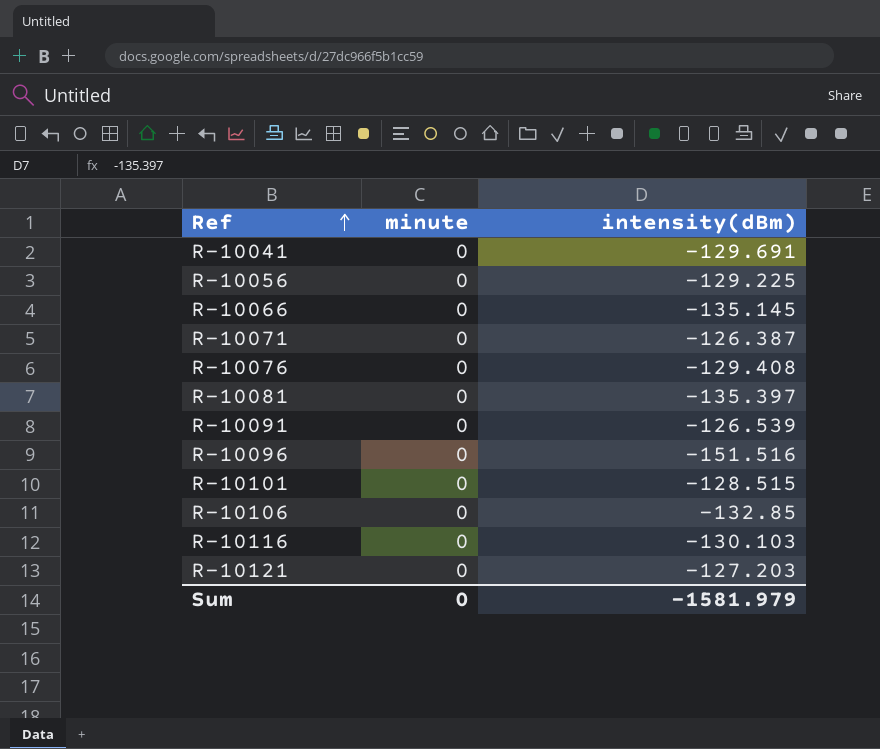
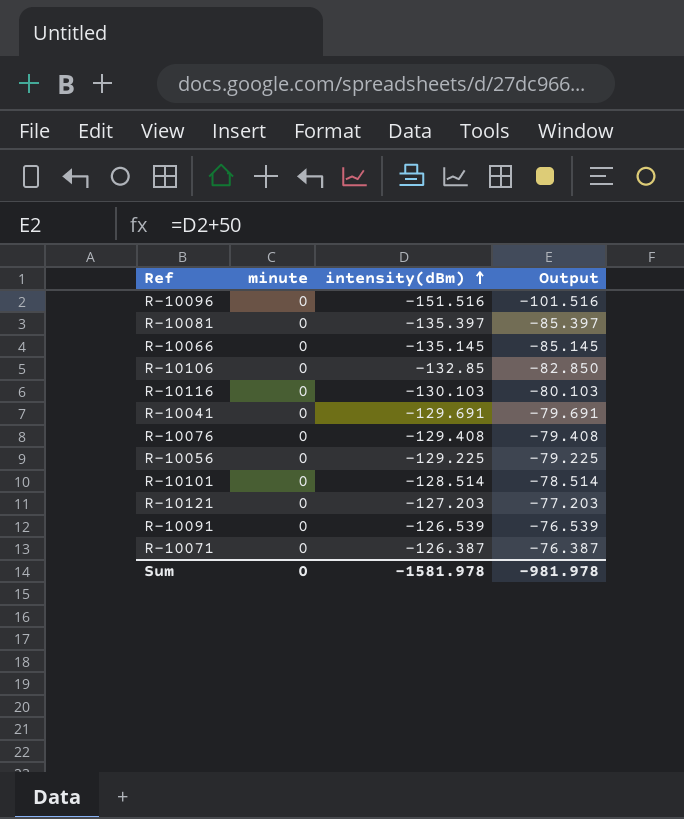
row order: Ref ascending -> intensity(dBm) ascending
column Output | formula: none -> [intensity(dBm)] + 50
R-10101 | intensity(dBm): -128.515 -> -128.514
Sum | intensity(dBm): -1581.979 -> -1581.978

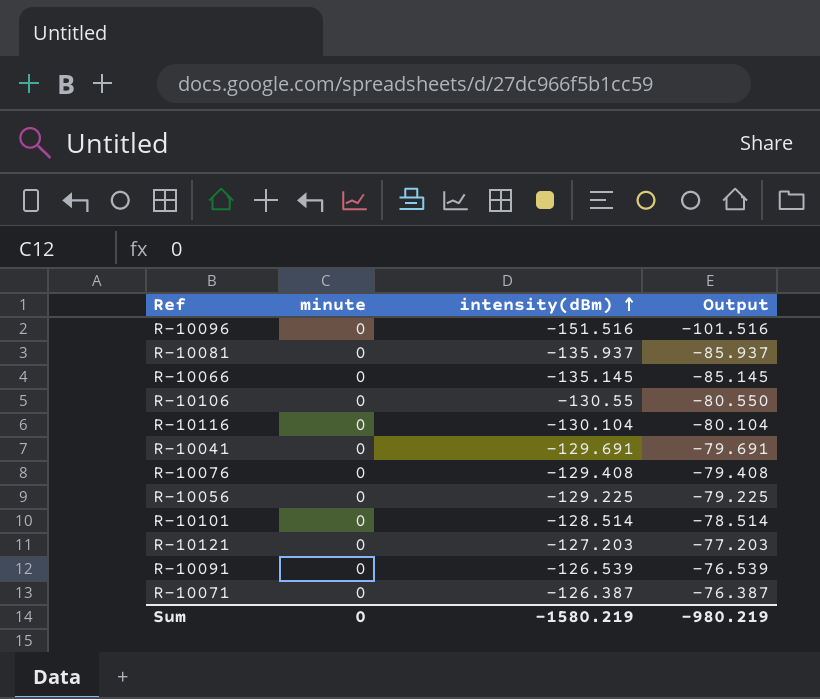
R-10081 | intensity(dBm): -135.397 -> -135.937
R-10081 | Output: -85.397 -> -85.937
R-10106 | intensity(dBm): -132.85 -> -130.55
R-10106 | Output: -82.850 -> -80.550
R-10116 | intensity(dBm): -130.103 -> -130.104
R-10116 | Output: -80.103 -> -80.104
Sum | intensity(dBm): -1581.978 -> -1580.219
Sum | Output: -981.978 -> -980.219

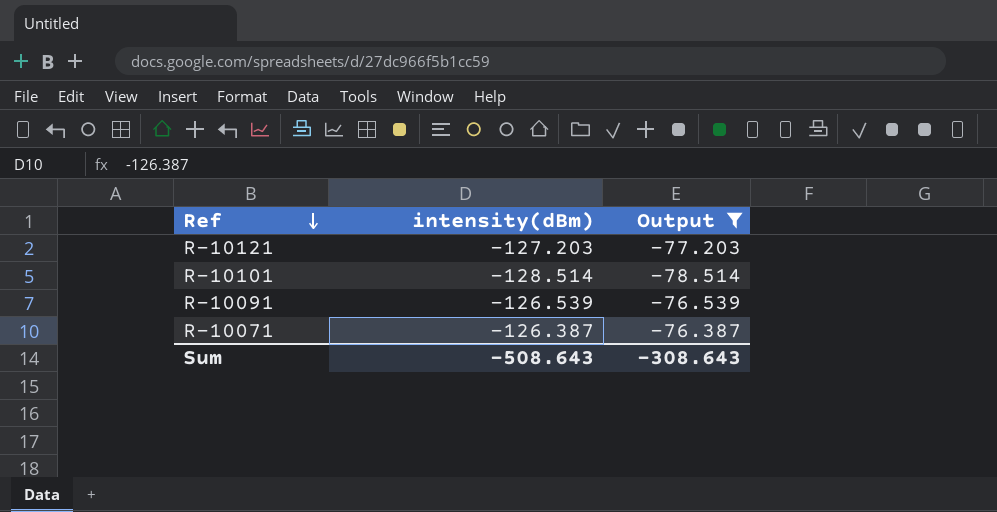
filter: none -> Output >= -78.514
row order: intensity(dBm) ascending -> Ref descending
column minute | position: 2 -> none
Sum | intensity(dBm): -1580.219 -> -508.643
Sum | Output: -980.219 -> -308.643

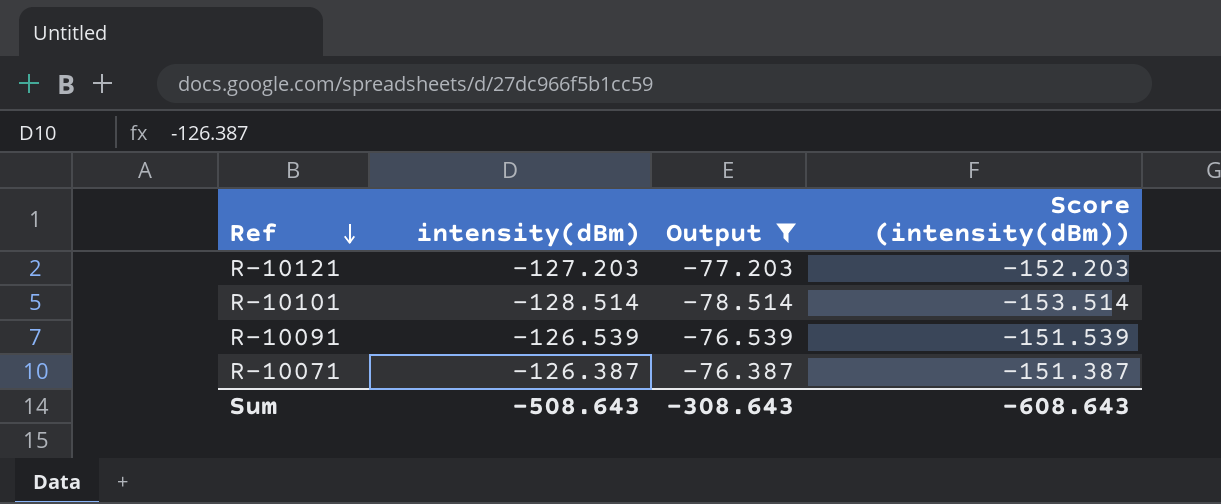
column Score (intensity(dBm)) | formula: none -> [intensity(dBm)] - 25

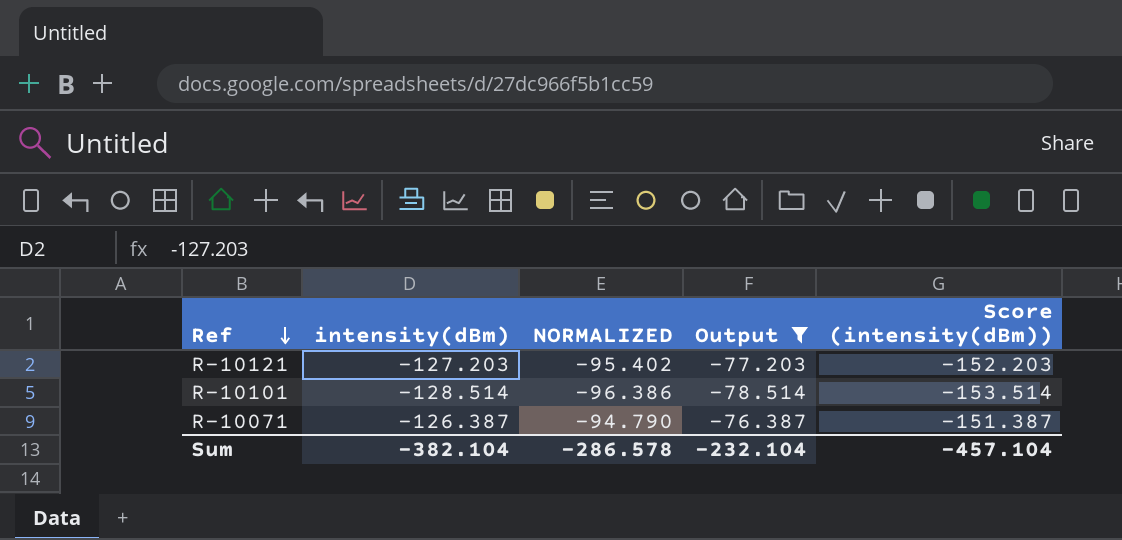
column NORMALIZED | formula: none -> [intensity(dBm)] * 0.75
row R-10091: -126.539 | -76.539 | -151.539 -> none
Sum | intensity(dBm): -508.643 -> -382.104
Sum | Output: -308.643 -> -232.104
Sum | Score (intensity(dBm)): -608.643 -> -457.104

